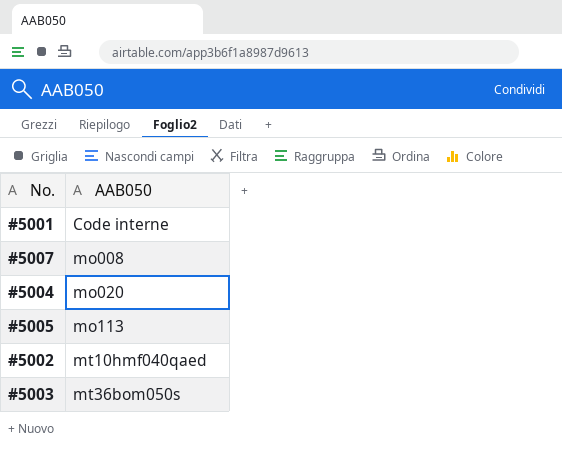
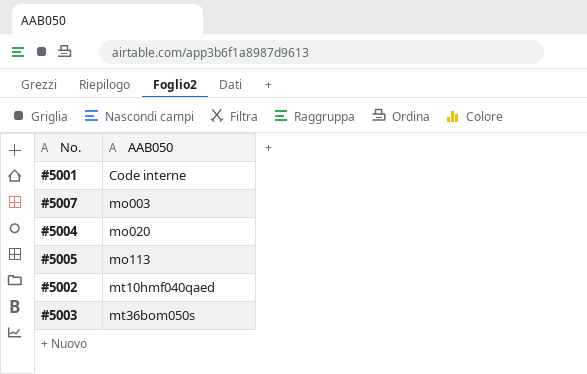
#5007 | AAB050: mo008 -> mo003

